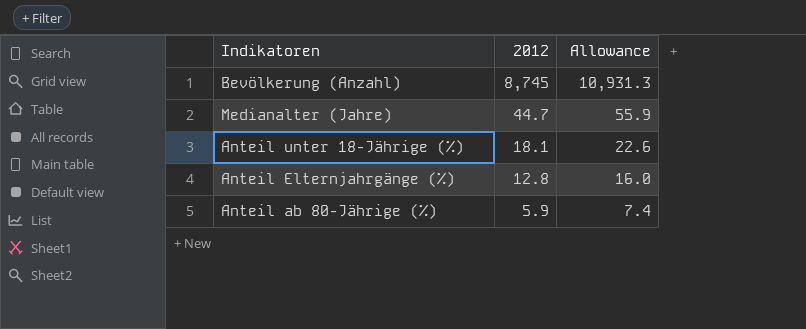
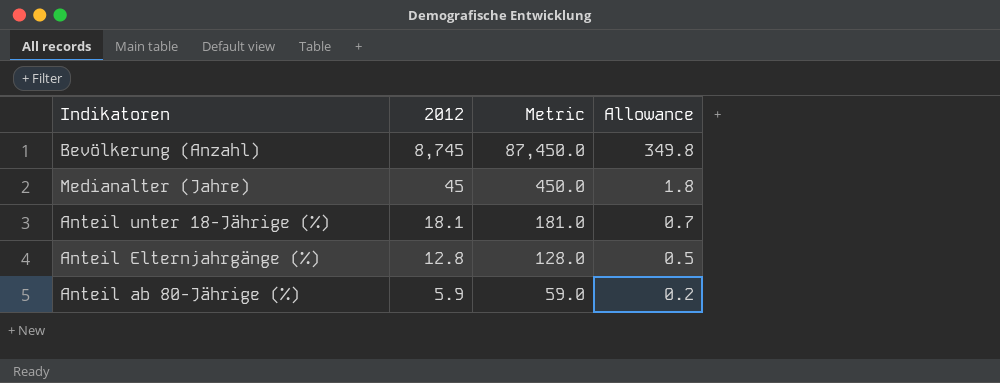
column Metric | formula: none -> [2012] * 10
column Allowance | formula: [2012] * 1.25 -> [2012] * 0.04
Medianalter (Jahre) | 2012: 44.7 -> 45

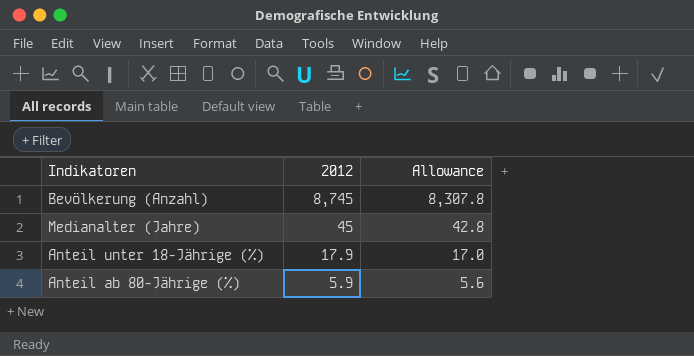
column Metric | formula: [2012] * 10 -> none
column Allowance | formula: [2012] * 0.04 -> [2012] * 0.95
row Anteil Elternjahrgänge (%): 12.8 | 128.0 | 0.5 -> none
Anteil unter 18-Jährige (%) | 2012: 18.1 -> 17.9

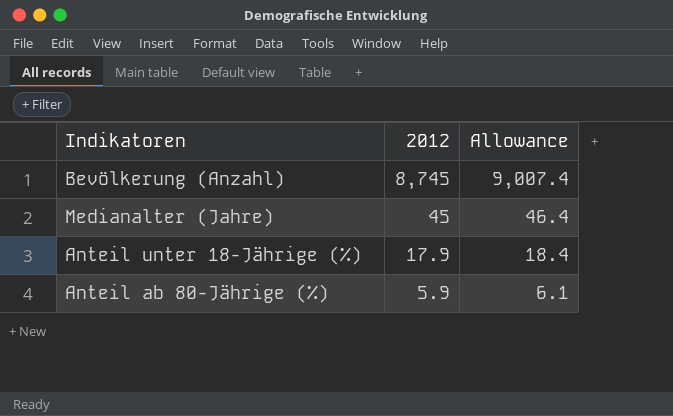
column Allowance | formula: [2012] * 0.95 -> [2012] * 1.03

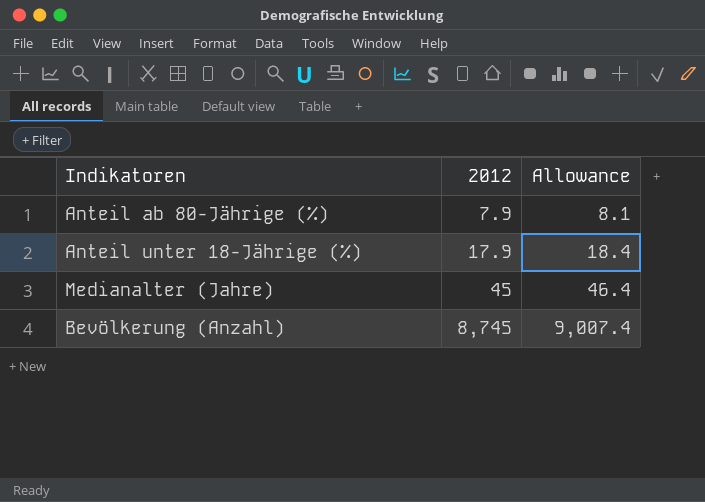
row order: 2012 descending -> 2012 ascending
Anteil ab 80-Jährige (%) | 2012: 5.9 -> 7.9
Anteil ab 80-Jährige (%) | Allowance: 6.1 -> 8.1

